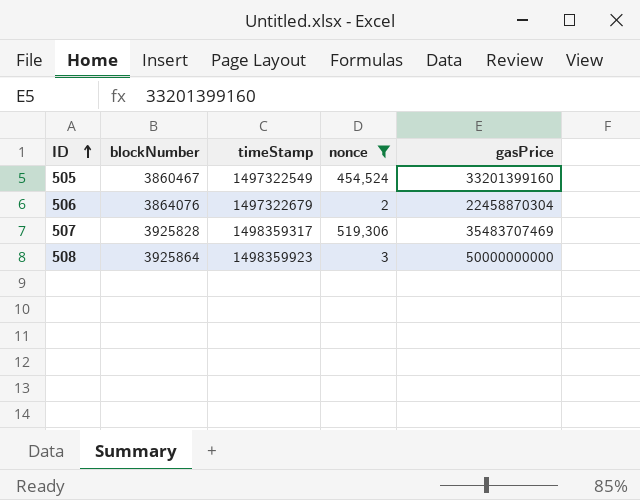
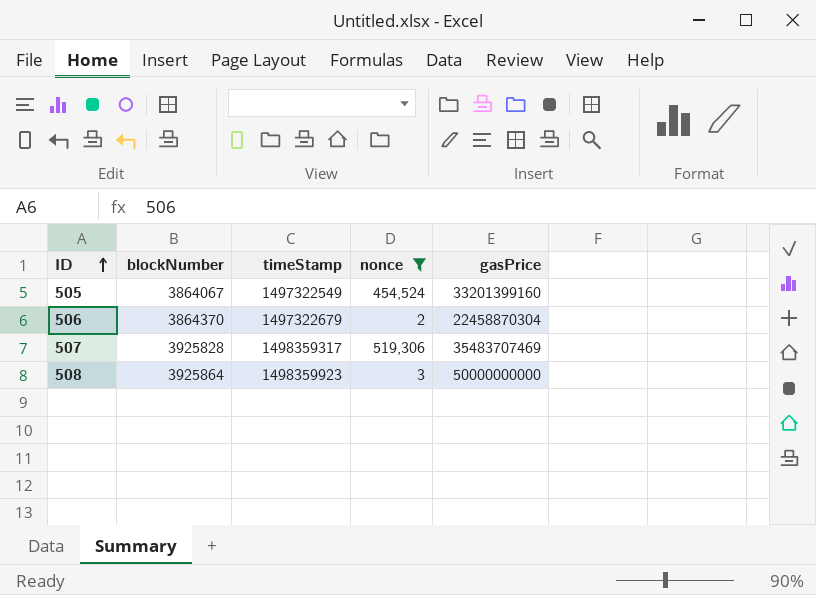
505 | blockNumber: 3860467 -> 3864067
506 | blockNumber: 3864076 -> 3864370

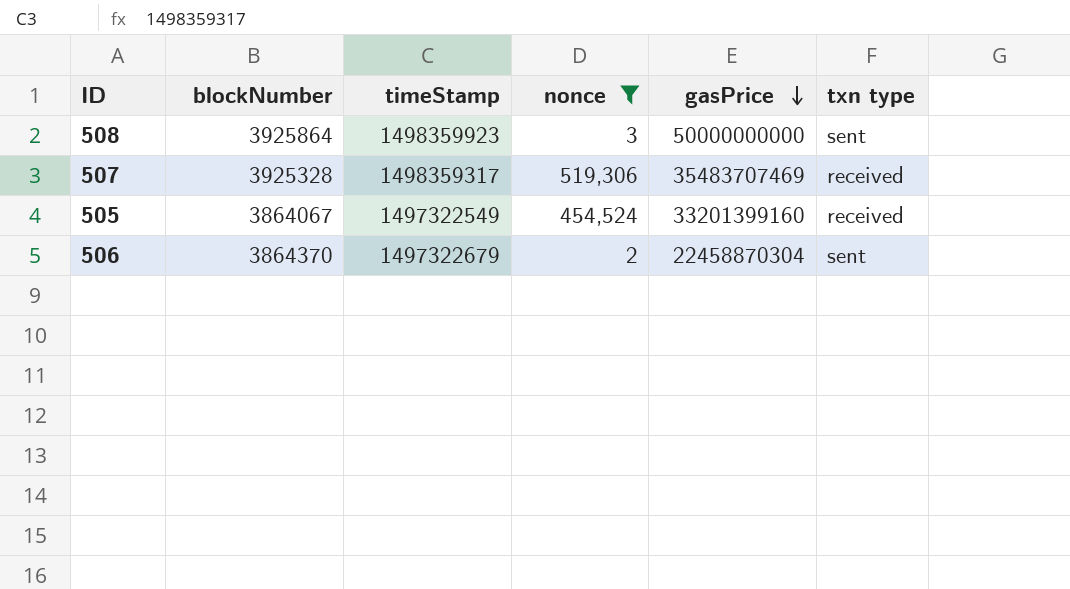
row order: ID ascending -> gasPrice descending
column txn type | position: none -> 6
507 | blockNumber: 3925828 -> 3925328

